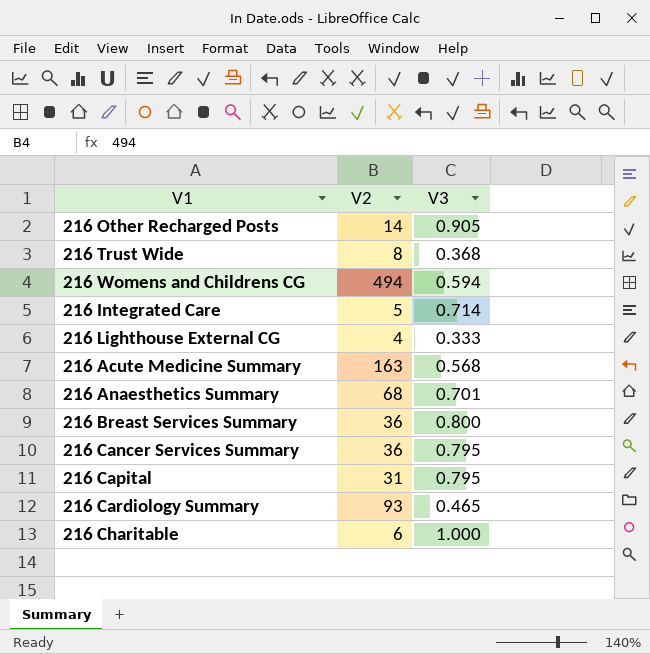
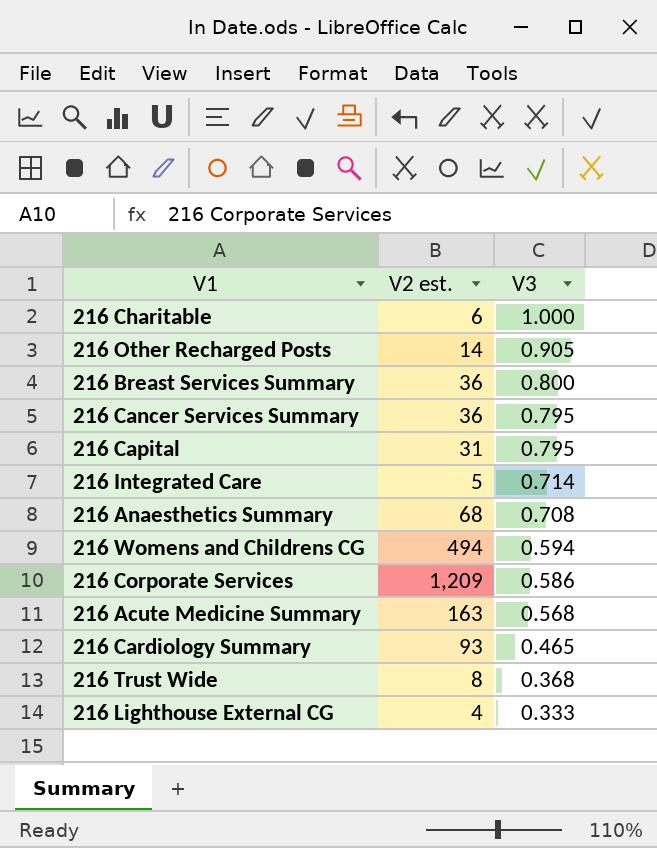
row order: none -> V3 descending
column name: V2 -> V2 est.
216 Anaesthetics Summary | V3: 0.701 -> 0.708
row 216 Corporate Services: none -> 1,209 | 0.586

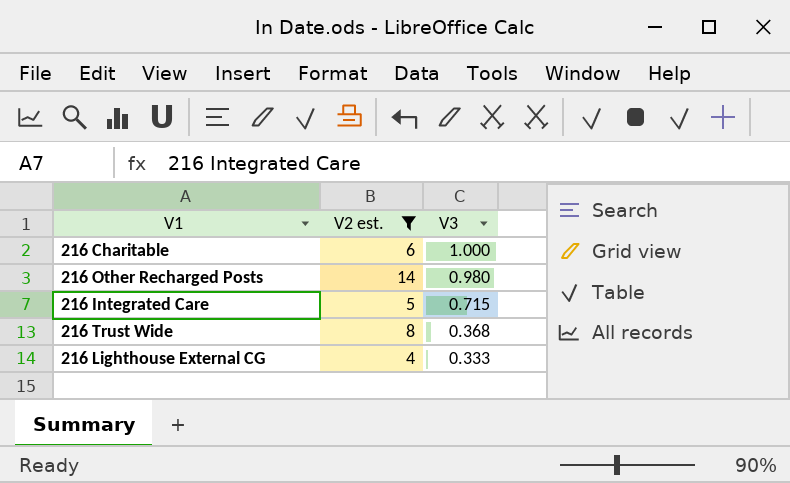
filter: none -> V2 est. <= 14
216 Other Recharged Posts | V3: 0.905 -> 0.980
216 Integrated Care | V3: 0.714 -> 0.715

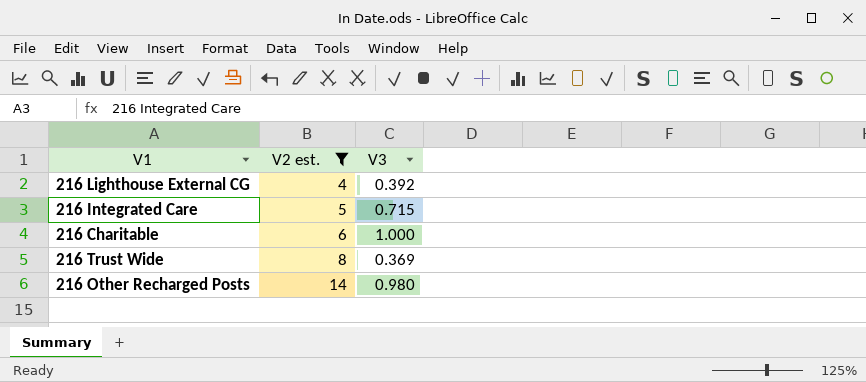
row order: V3 descending -> V2 est. ascending
216 Lighthouse External CG | V3: 0.333 -> 0.392
216 Trust Wide | V3: 0.368 -> 0.369

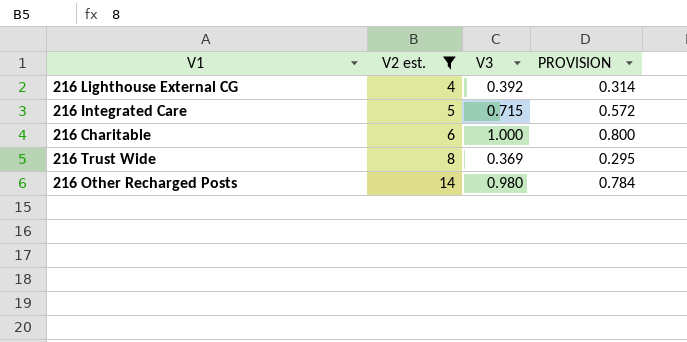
column PROVISION | formula: none -> [V3] * 0.8

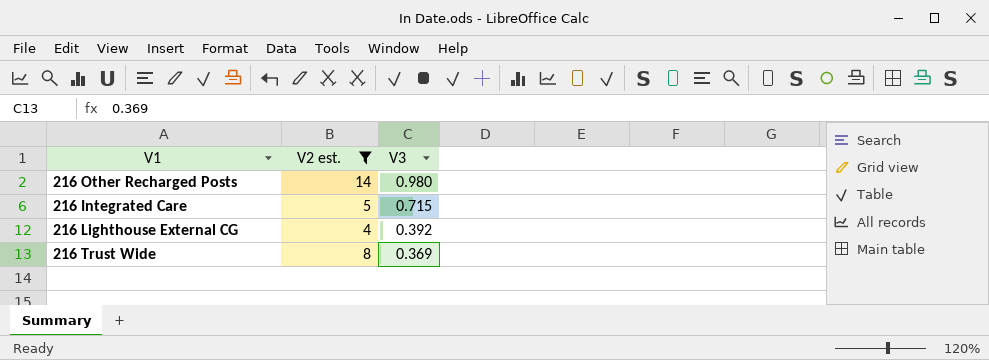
row order: V2 est. ascending -> V3 descending
column PROVISION | formula: [V3] * 0.8 -> none
row 216 Charitable: 6 | 1.000 | 0.800 -> none

